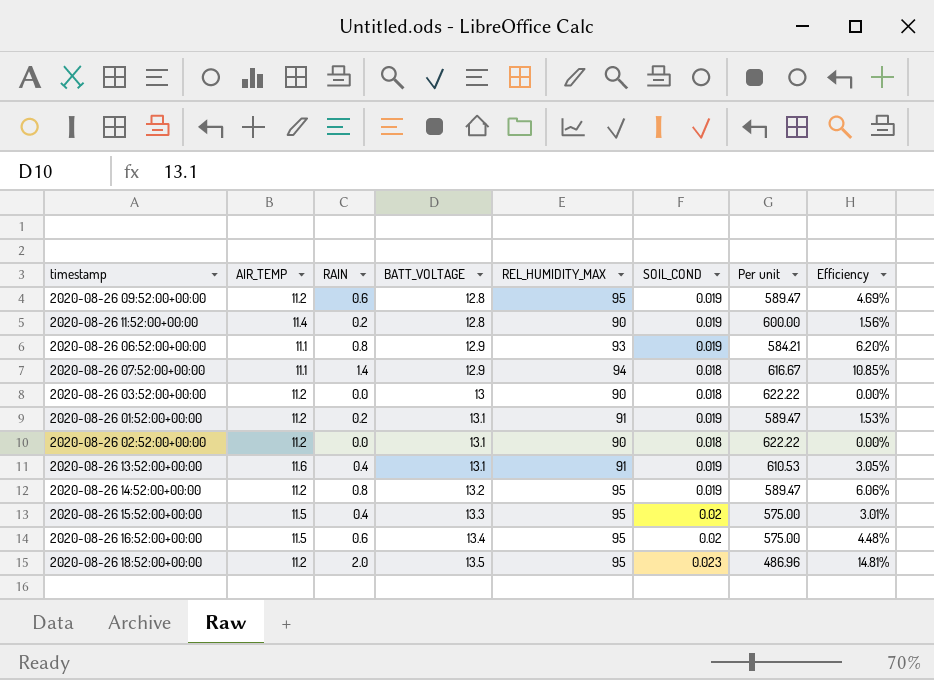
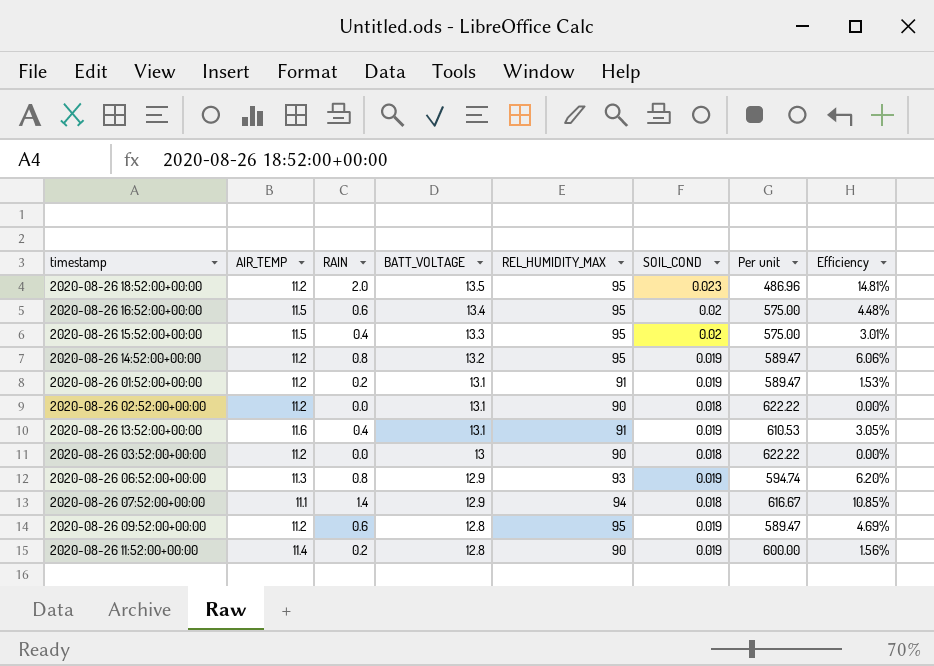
row order: BATT_VOLTAGE ascending -> BATT_VOLTAGE descending
2020-08-26 06:52:00+00:00 | AIR_TEMP: 11.1 -> 11.3
2020-08-26 06:52:00+00:00 | Per unit: 584.21 -> 594.74

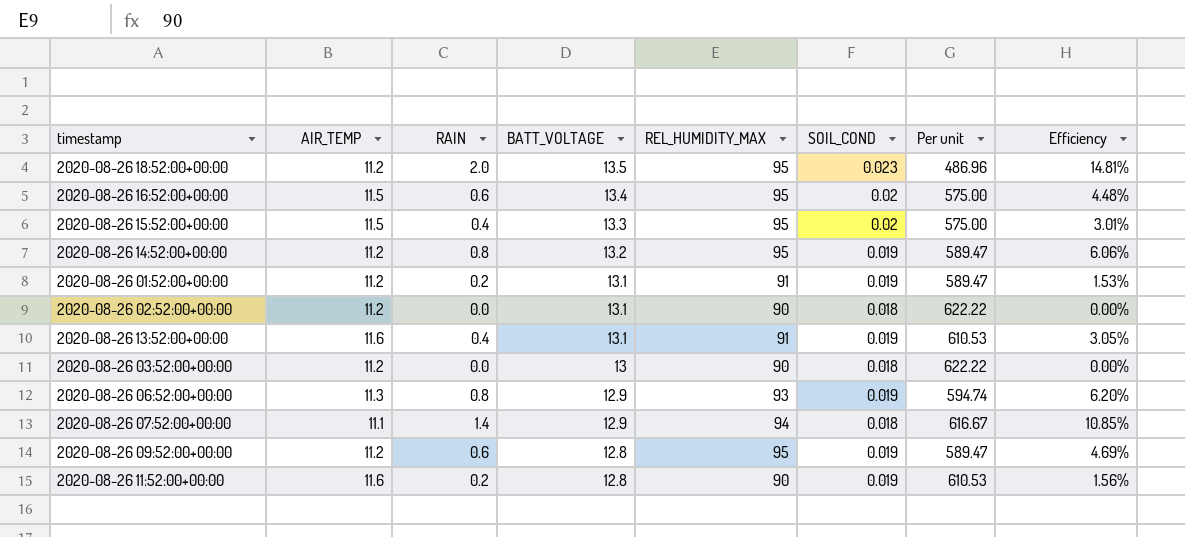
2020-08-26 11:52:00+00:00 | AIR_TEMP: 11.4 -> 11.6
2020-08-26 11:52:00+00:00 | Per unit: 600.00 -> 610.53

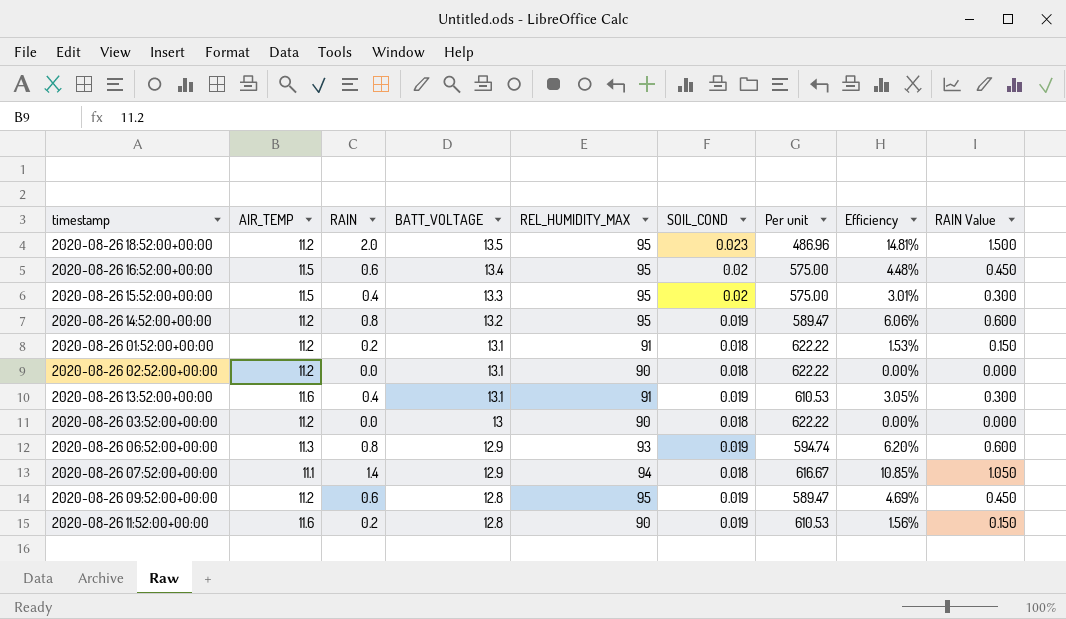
column RAIN Value | formula: none -> [RAIN] * 0.75
2020-08-26 01:52:00+00:00 | SOIL_COND: 0.019 -> 0.018
2020-08-26 01:52:00+00:00 | Per unit: 589.47 -> 622.22

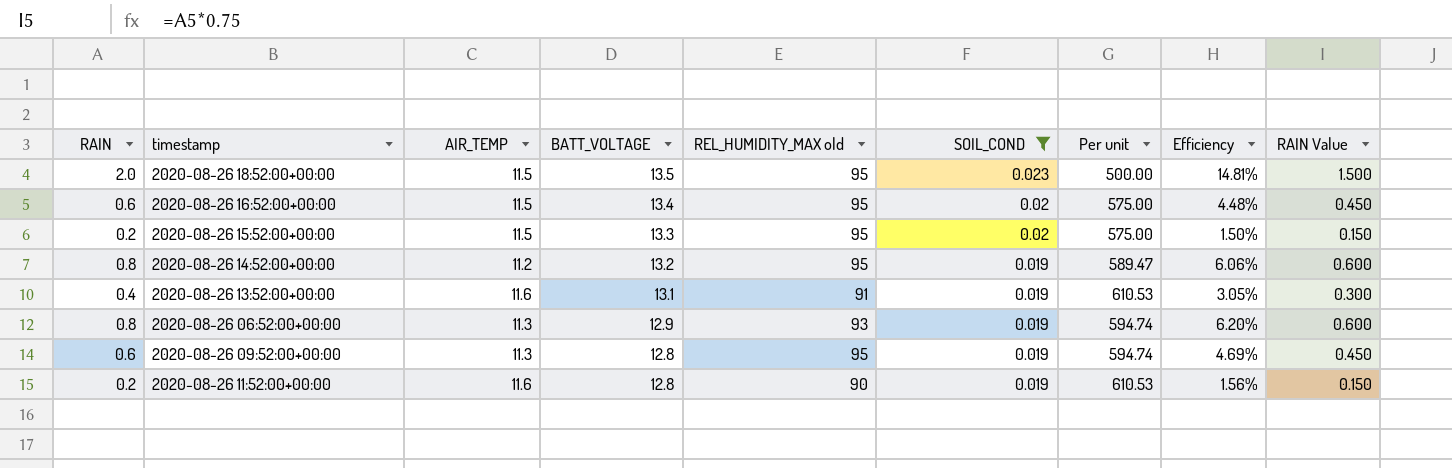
filter: none -> SOIL_COND != 0.018
column RAIN | position: 3 -> 1
column name: REL_HUMIDITY_MAX -> REL_HUMIDITY_MAX old
2020-08-26 18:52:00+00:00 | AIR_TEMP: 11.2 -> 11.5
2020-08-26 18:52:00+00:00 | Per unit: 486.96 -> 500.00
2020-08-26 15:52:00+00:00 | RAIN: 0.4 -> 0.2
2020-08-26 15:52:00+00:00 | Efficiency: 3.01% -> 1.50%
2020-08-26 15:52:00+00:00 | RAIN Value: 0.300 -> 0.150
2020-08-26 09:52:00+00:00 | AIR_TEMP: 11.2 -> 11.3
2020-08-26 09:52:00+00:00 | Per unit: 589.47 -> 594.74

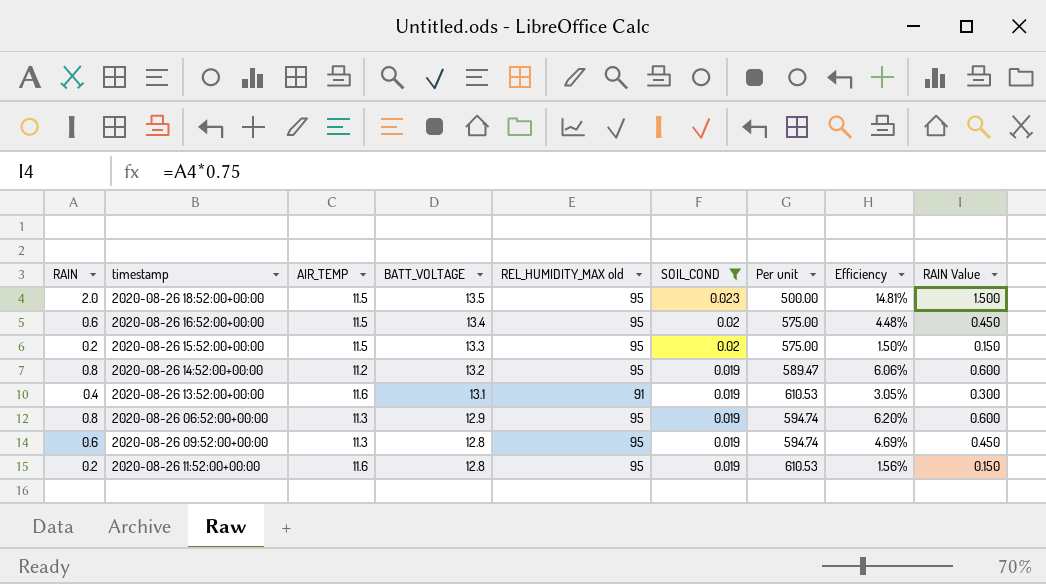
2020-08-26 06:52:00+00:00 | REL_HUMIDITY_MAX old: 93 -> 95
2020-08-26 11:52:00+00:00 | REL_HUMIDITY_MAX old: 90 -> 95

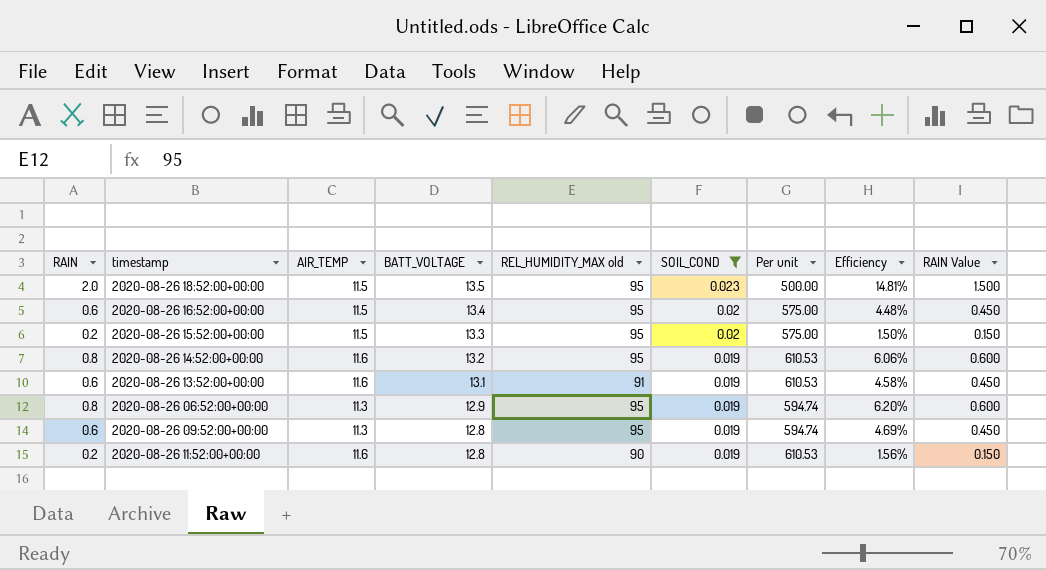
2020-08-26 14:52:00+00:00 | AIR_TEMP: 11.2 -> 11.6
2020-08-26 14:52:00+00:00 | Per unit: 589.47 -> 610.53
2020-08-26 13:52:00+00:00 | RAIN: 0.4 -> 0.6
2020-08-26 13:52:00+00:00 | Efficiency: 3.05% -> 4.58%
2020-08-26 13:52:00+00:00 | RAIN Value: 0.300 -> 0.450
2020-08-26 11:52:00+00:00 | REL_HUMIDITY_MAX old: 95 -> 90

